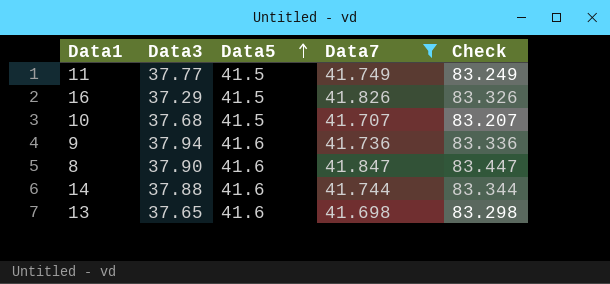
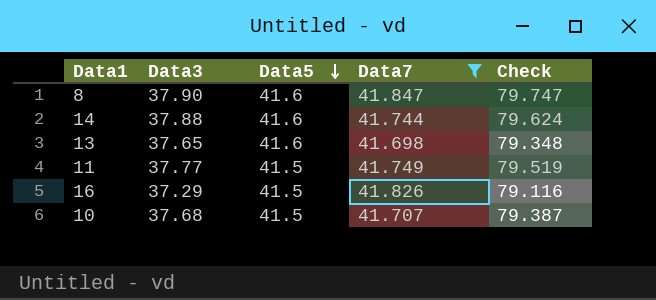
row order: Data5 ascending -> Data5 descending
column Check | formula: [Data5] + [Data7] -> [Data3] + [Data7]
row 9: 37.94 | 41.6 | 41.736 | 83.336 -> none

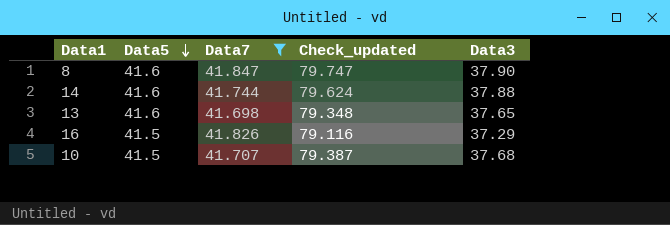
column name: Check -> Check_updated
column Data3 | position: 2 -> 5
row 11: 37.77 | 41.5 | 41.749 | 79.519 -> none

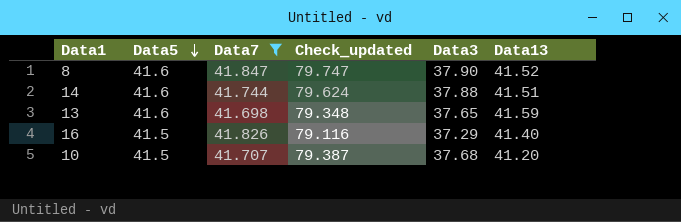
column Data13 | position: none -> 6

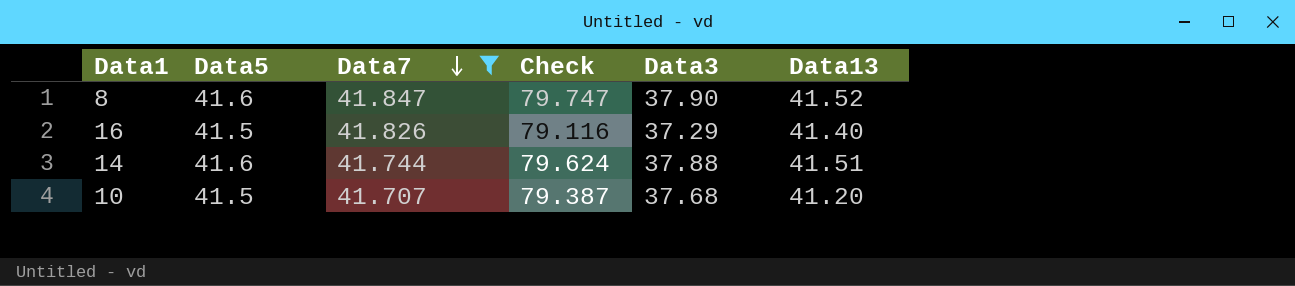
row order: Data5 descending -> Data7 descending
column name: Check_updated -> Check
row 13: 41.6 | 41.698 | 79.348 | 37.65 | 41.59 -> none

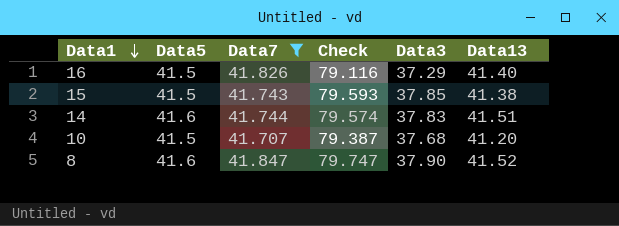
row order: Data7 descending -> Data1 descending
row 15: none -> 41.5 | 41.743 | 79.593 | 37.85 | 41.38
14 | Check: 79.624 -> 79.574
14 | Data3: 37.88 -> 37.83

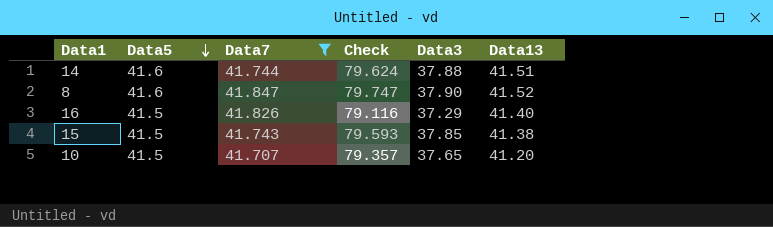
row order: Data1 descending -> Data5 descending
14 | Check: 79.574 -> 79.624
14 | Data3: 37.83 -> 37.88
10 | Check: 79.387 -> 79.357
10 | Data3: 37.68 -> 37.65

